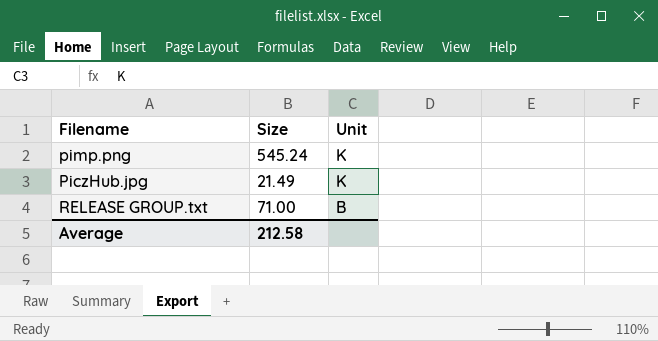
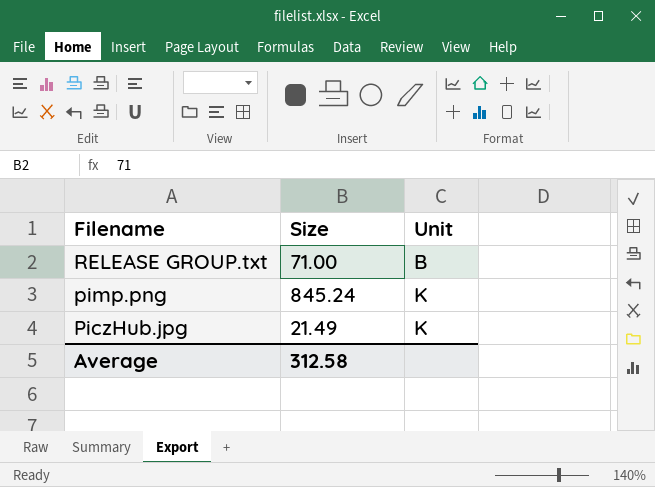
row order: Unit descending -> Filename descending
pimp.png | Size: 545.24 -> 845.24
Average | Size: 212.58 -> 312.58

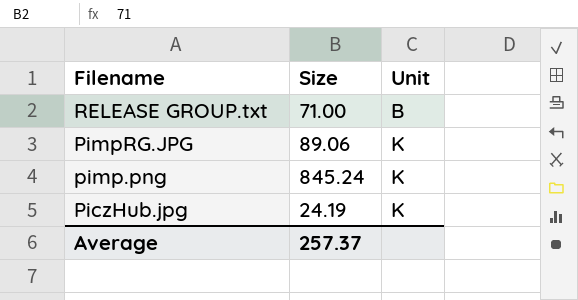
row PimpRG.JPG: none -> 89.06 | K
PiczHub.jpg | Size: 21.49 -> 24.19
Average | Size: 312.58 -> 257.37

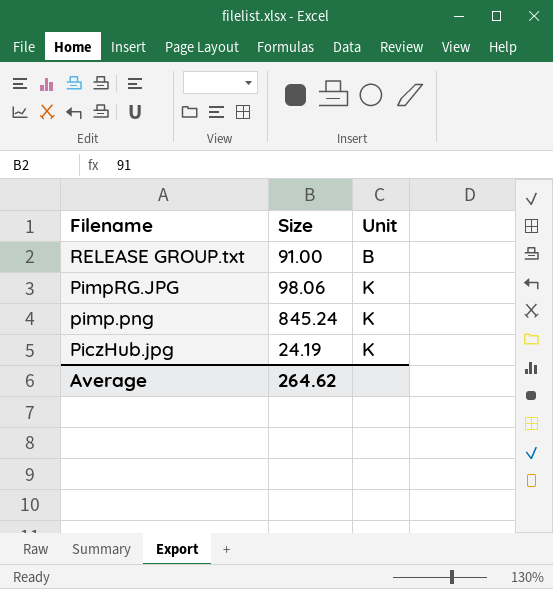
RELEASE GROUP.txt | Size: 71.00 -> 91.00
PimpRG.JPG | Size: 89.06 -> 98.06
Average | Size: 257.37 -> 264.62

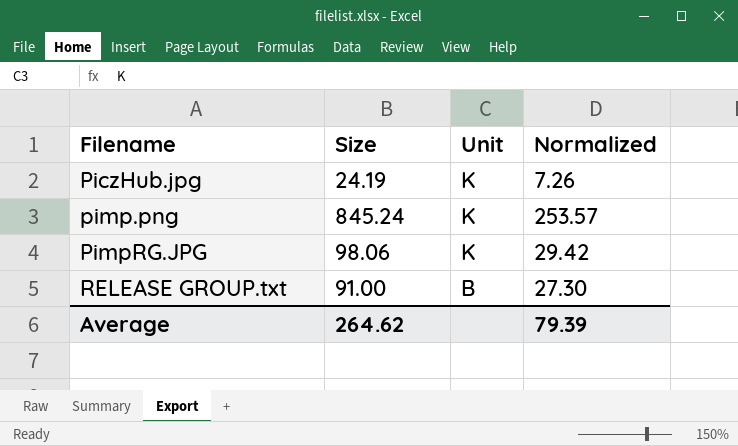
row order: Filename descending -> Filename ascending
column Normalized | formula: none -> [Size] * 0.3

